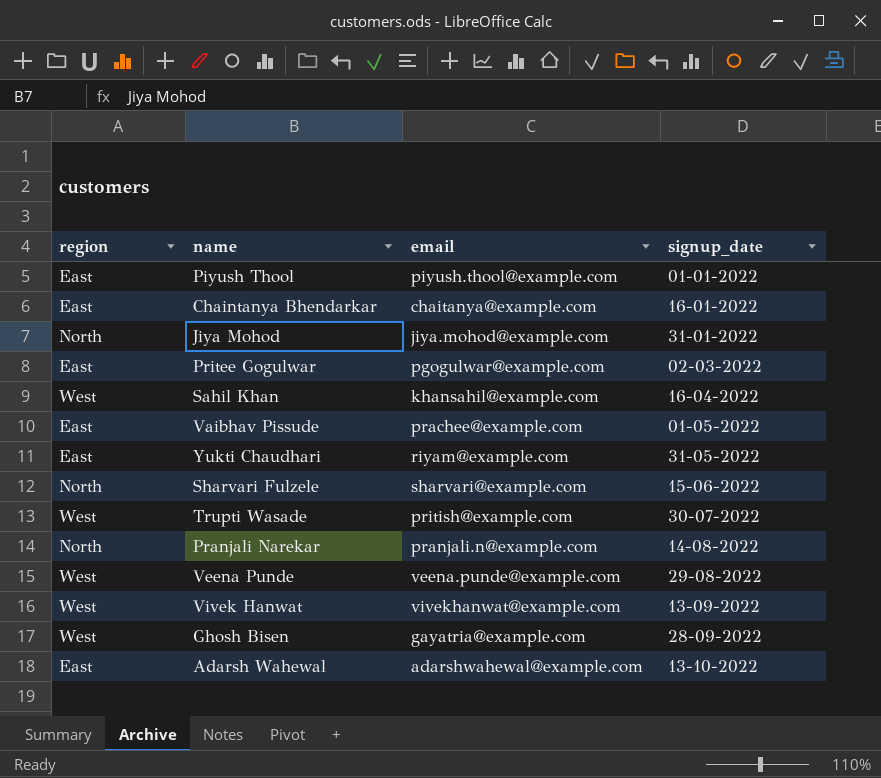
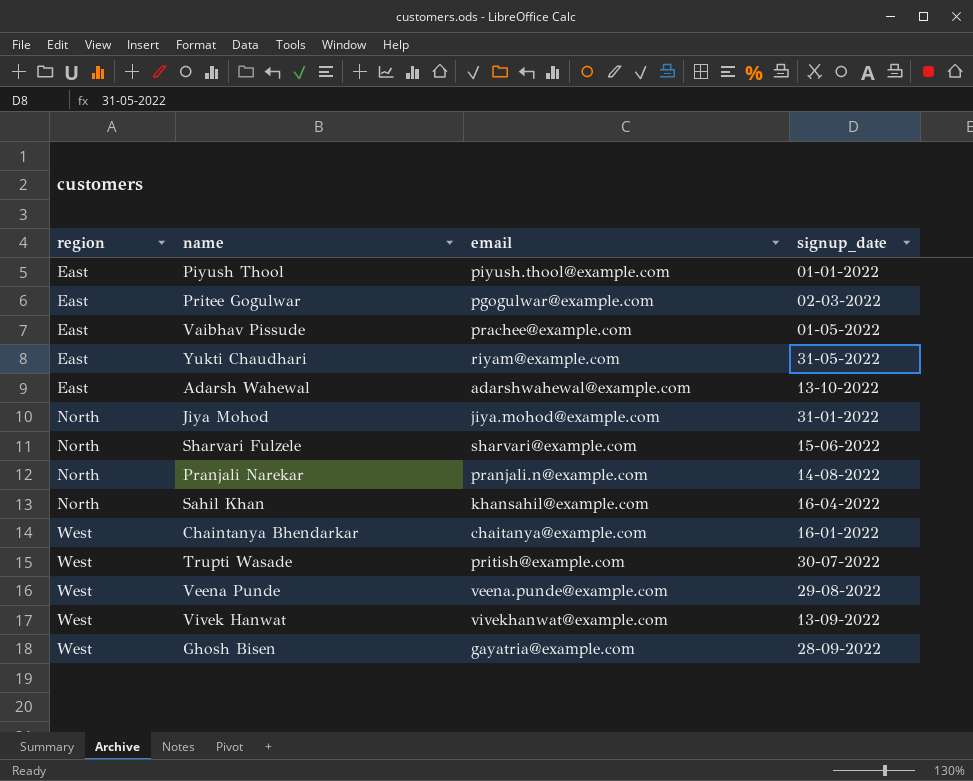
row order: signup_date ascending -> region ascending
Sahil Khan | region: West -> North
Chaintanya Bhendarkar | region: East -> West

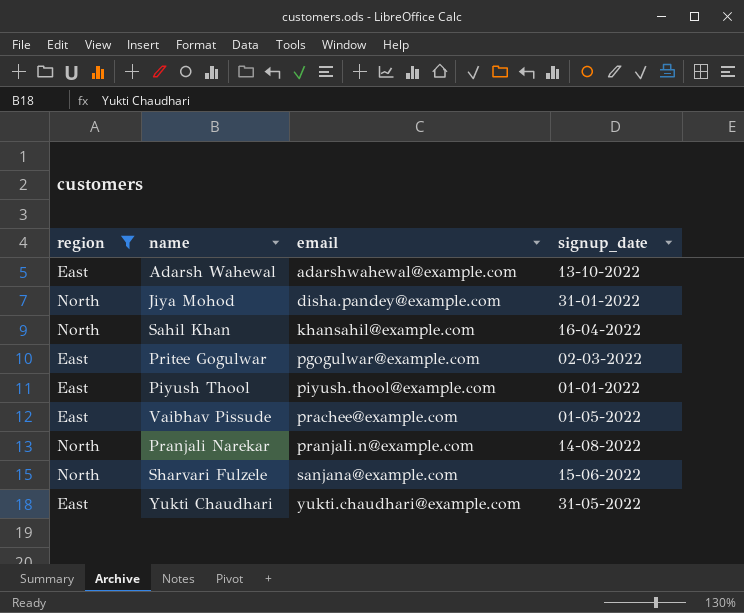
filter: none -> region != West
row order: region ascending -> email ascending
Jiya Mohod | email: jiya.mohod@example.com -> disha.pandey@example.com
Sharvari Fulzele | email: sharvari@example.com -> sanjana@example.com
Yukti Chaudhari | email: riyam@example.com -> yukti.chaudhari@example.com

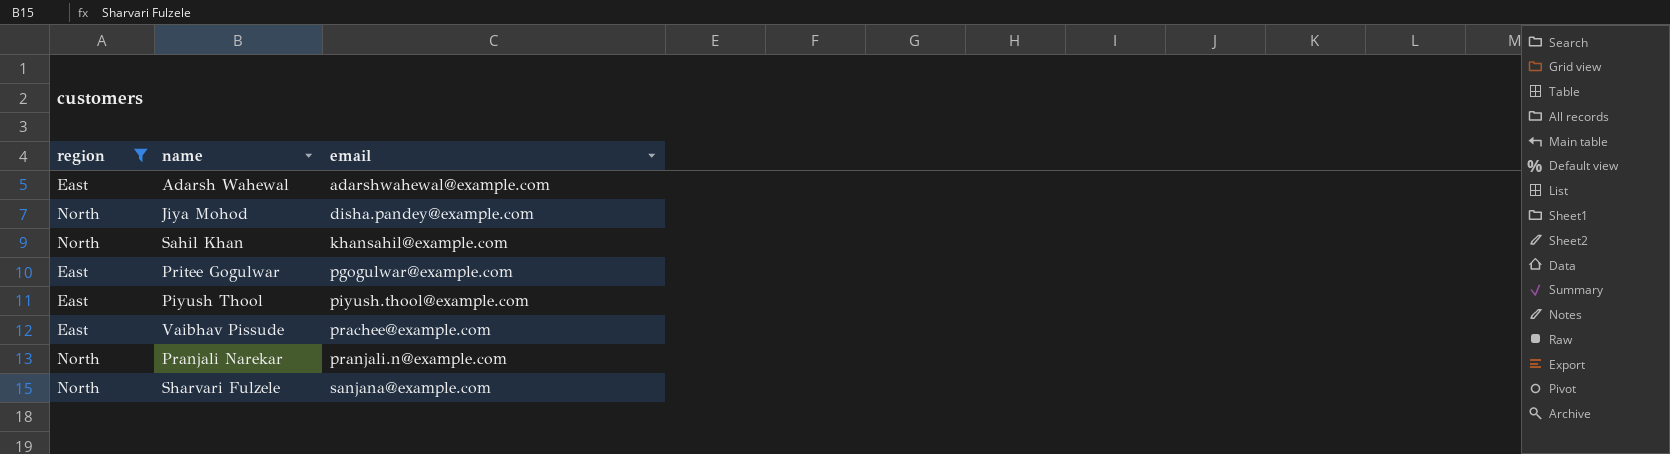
column signup_date | position: 4 -> none
row Yukti Chaudhari: East | yukti.chaudhari@example.com | 31-05-2022 -> none

